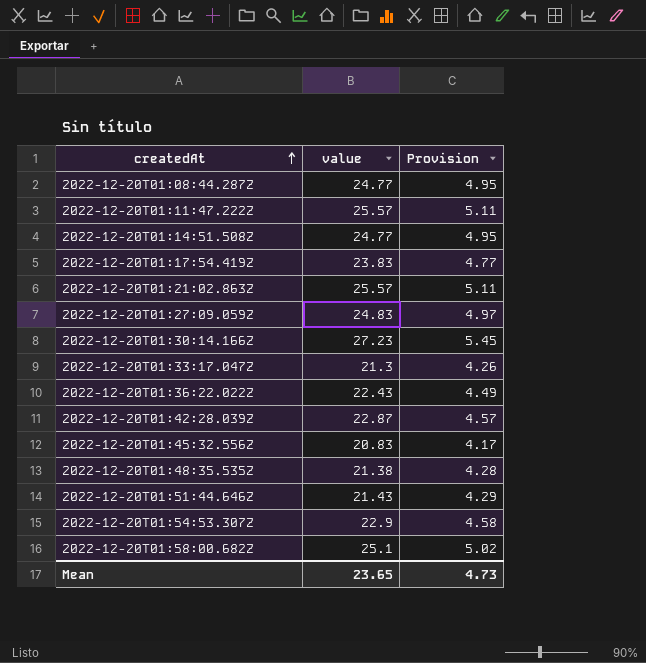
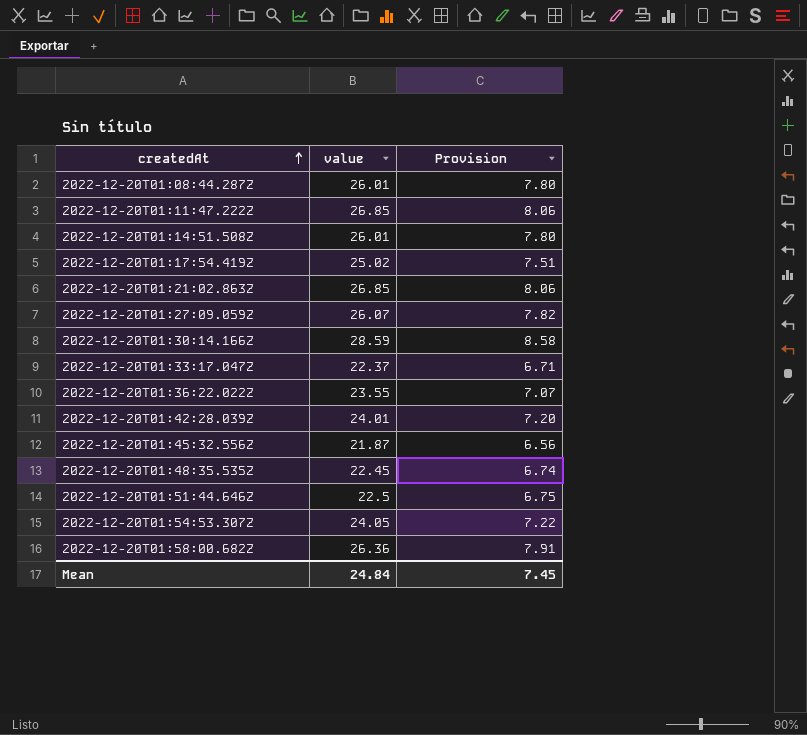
column Provision | formula: [value] * 0.2 -> [value] * 0.3
2022-12-20T01:08:44.287Z | value: 24.77 -> 26.01
2022-12-20T01:11:47.222Z | value: 25.57 -> 26.85
2022-12-20T01:14:51.508Z | value: 24.77 -> 26.01
2022-12-20T01:17:54.419Z | value: 23.83 -> 25.02
2022-12-20T01:21:02.863Z | value: 25.57 -> 26.85
2022-12-20T01:27:09.059Z | value: 24.83 -> 26.07
2022-12-20T01:30:14.166Z | value: 27.23 -> 28.59
2022-12-20T01:33:17.047Z | value: 21.3 -> 22.37
2022-12-20T01:36:22.022Z | value: 22.43 -> 23.55
2022-12-20T01:42:28.039Z | value: 22.87 -> 24.01
2022-12-20T01:45:32.556Z | value: 20.83 -> 21.87
2022-12-20T01:48:35.535Z | value: 21.38 -> 22.45
2022-12-20T01:51:44.646Z | value: 21.43 -> 22.5
2022-12-20T01:54:53.307Z | value: 22.9 -> 24.05
2022-12-20T01:58:00.682Z | value: 25.1 -> 26.36
Mean | value: 23.65 -> 24.84
Mean | Provision: 4.73 -> 7.45

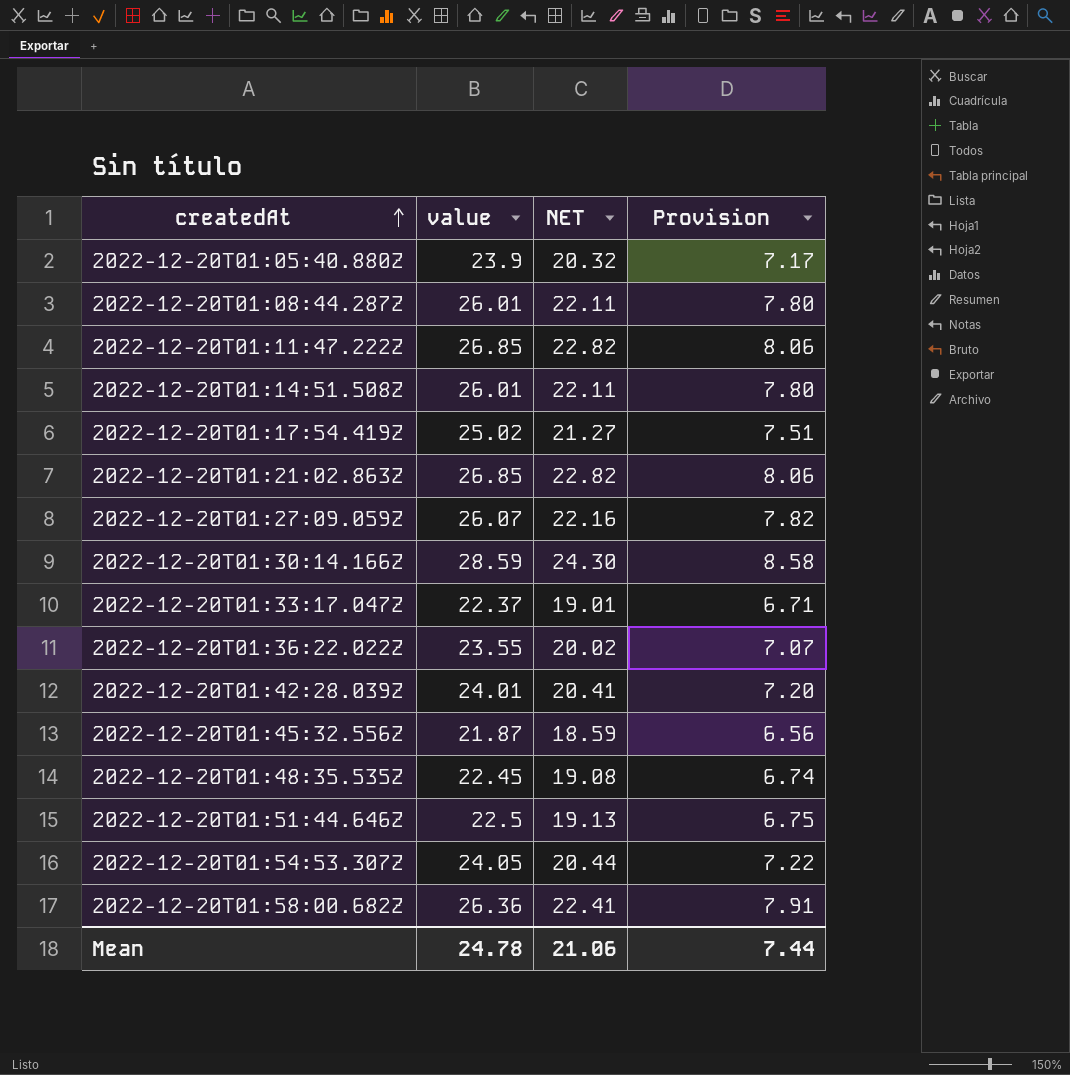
column NET | formula: none -> [value] * 0.85
row 2022-12-20T01:05:40.880Z: none -> 23.9 | 20.32 | 7.17
Mean | value: 24.84 -> 24.78
Mean | Provision: 7.45 -> 7.44

